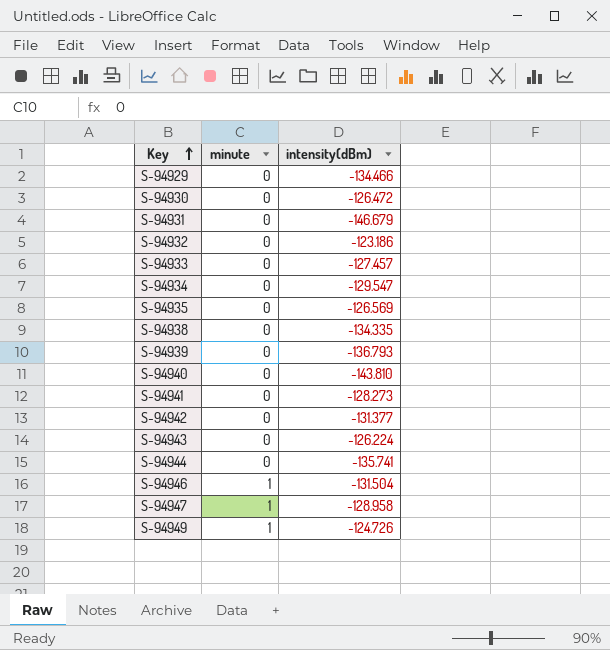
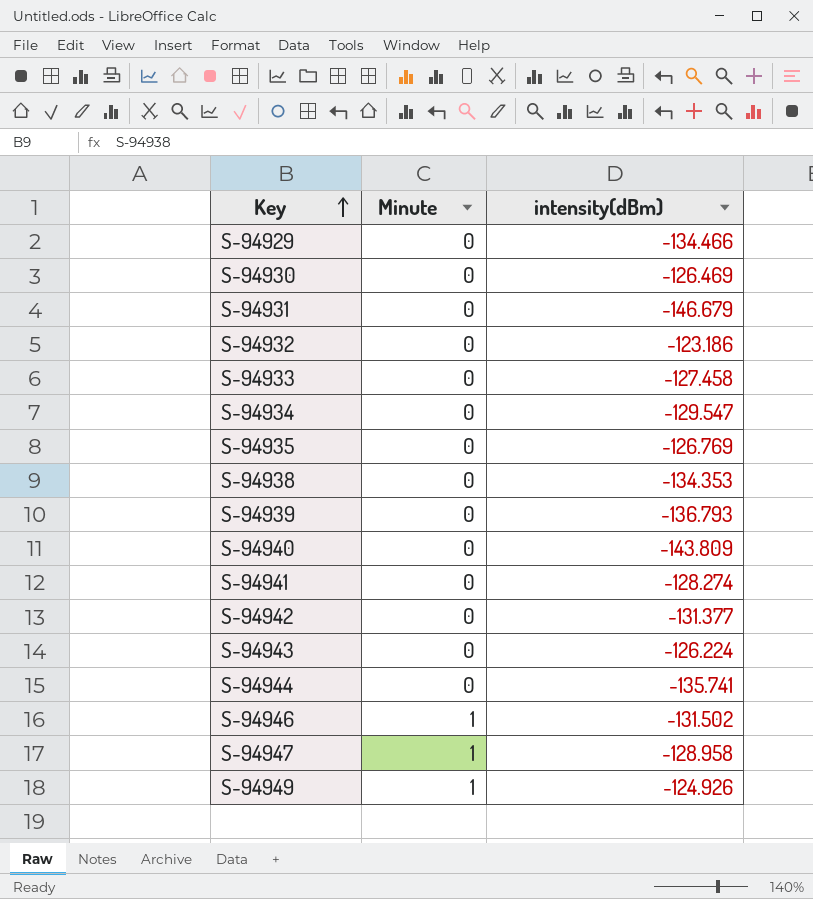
column name: minute -> Minute
S-94930 | intensity(dBm): -126.472 -> -126.469
S-94933 | intensity(dBm): -127.457 -> -127.458
S-94935 | intensity(dBm): -126.569 -> -126.769
S-94938 | intensity(dBm): -134.335 -> -134.353
S-94940 | intensity(dBm): -143.810 -> -143.809
S-94941 | intensity(dBm): -128.273 -> -128.274
S-94946 | intensity(dBm): -131.504 -> -131.502
S-94949 | intensity(dBm): -124.726 -> -124.926

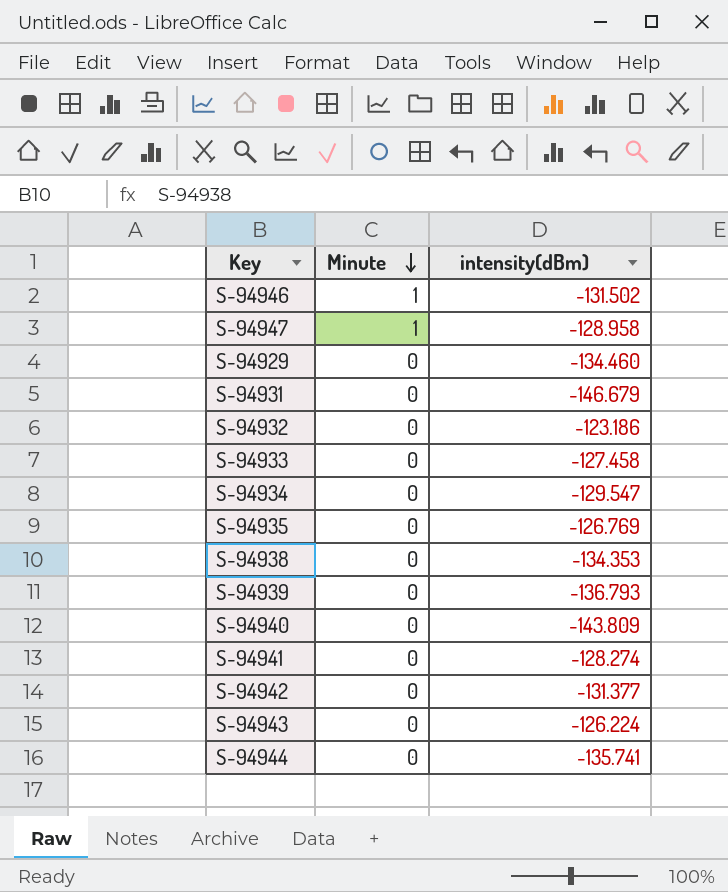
row order: Key ascending -> Minute descending
row S-94930: 0 | -126.469 -> none
row S-94949: 1 | -124.926 -> none
S-94929 | intensity(dBm): -134.466 -> -134.460

